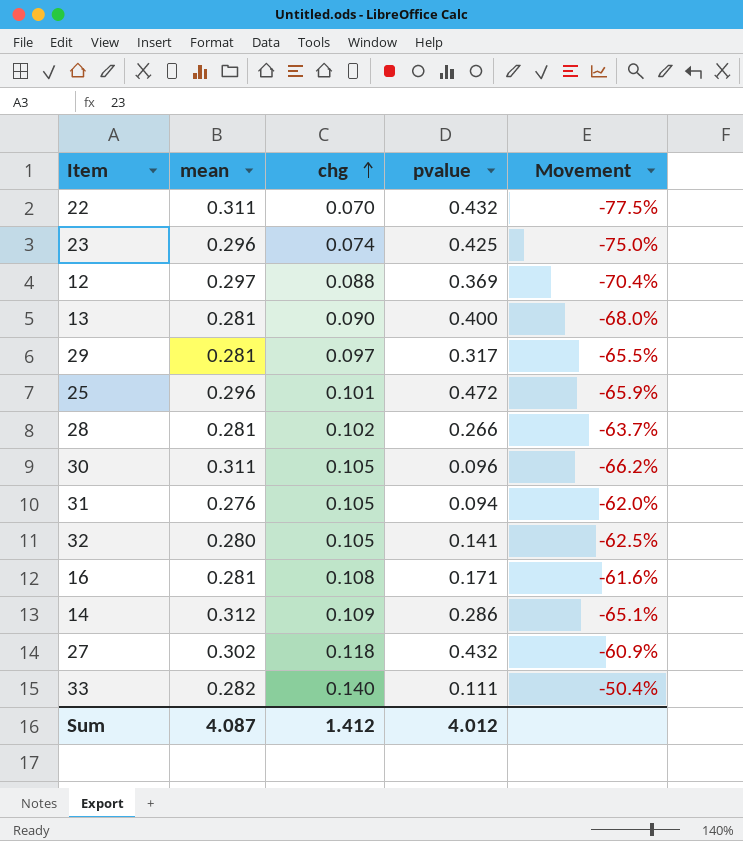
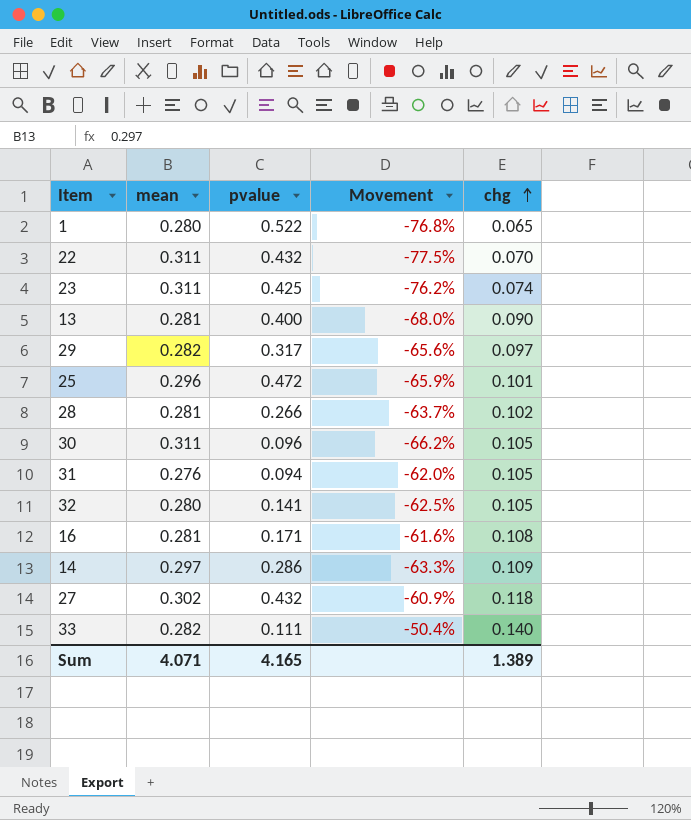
column chg | position: 3 -> 5
row 12: 0.297 | 0.088 | 0.369 | -70.4% -> none
row 1: none -> 0.280 | 0.522 | -76.8% | 0.065
23 | mean: 0.296 -> 0.311
23 | Movement: -75.0% -> -76.2%
29 | mean: 0.281 -> 0.282
29 | Movement: -65.5% -> -65.6%
14 | mean: 0.312 -> 0.297
14 | Movement: -65.1% -> -63.3%
Sum | mean: 4.087 -> 4.071
Sum | pvalue: 4.012 -> 4.165
Sum | chg: 1.412 -> 1.389

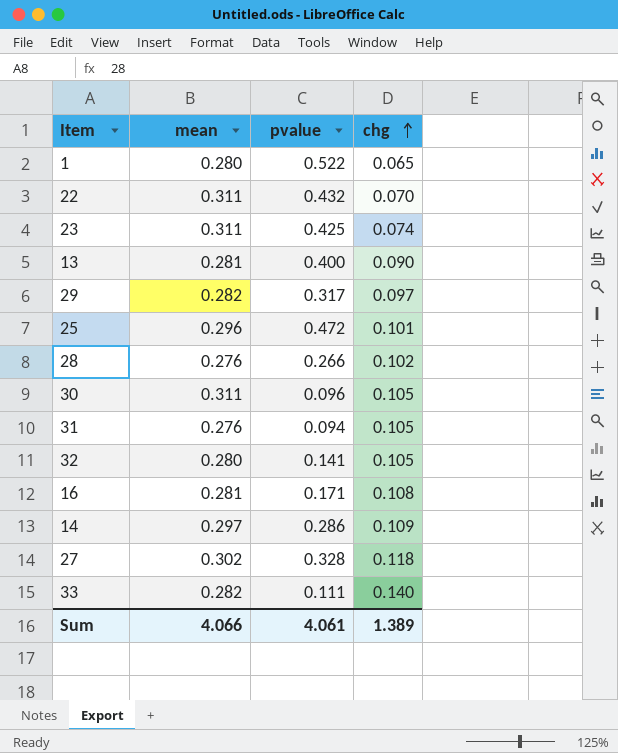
column Movement | formula: ([chg] - [mean]) / [mean] -> none
28 | mean: 0.281 -> 0.276
27 | pvalue: 0.432 -> 0.328
Sum | mean: 4.071 -> 4.066
Sum | pvalue: 4.165 -> 4.061

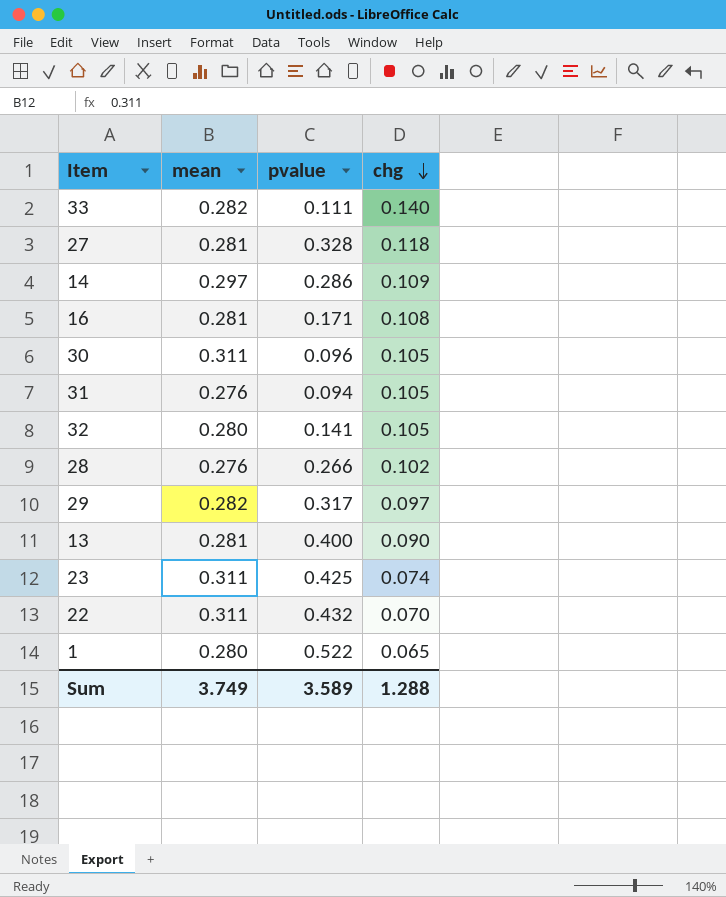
row order: chg ascending -> chg descending
row 25: 0.296 | 0.472 | 0.101 -> none
27 | mean: 0.302 -> 0.281
Sum | mean: 4.066 -> 3.749
Sum | pvalue: 4.061 -> 3.589
Sum | chg: 1.389 -> 1.288

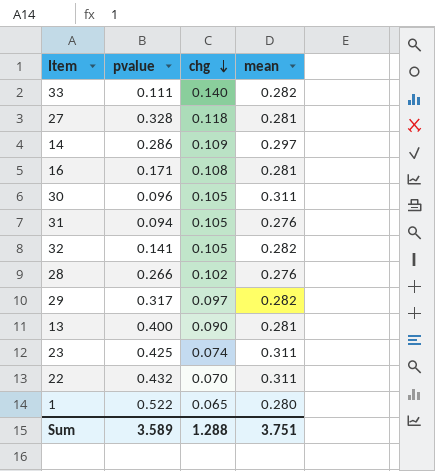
column mean | position: 2 -> 4
32 | mean: 0.280 -> 0.282
Sum | mean: 3.749 -> 3.751

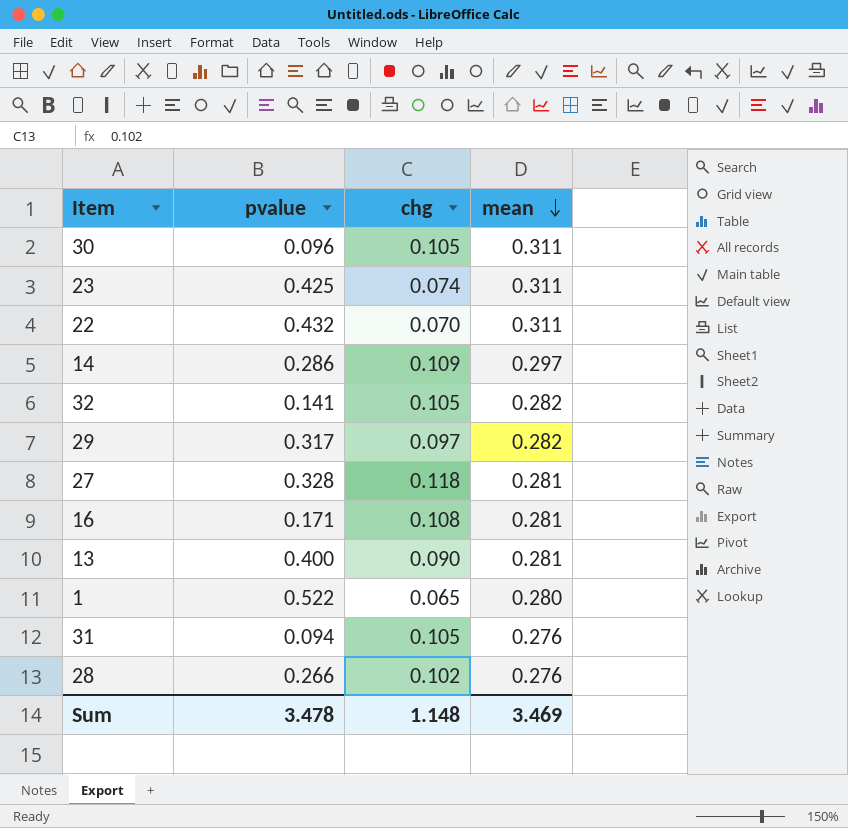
row order: chg descending -> mean descending
row 33: 0.111 | 0.140 | 0.282 -> none
Sum | pvalue: 3.589 -> 3.478
Sum | chg: 1.288 -> 1.148
Sum | mean: 3.751 -> 3.469

